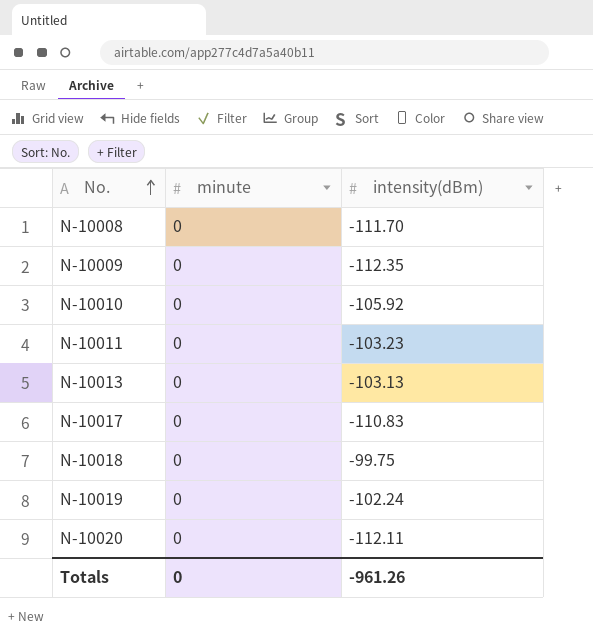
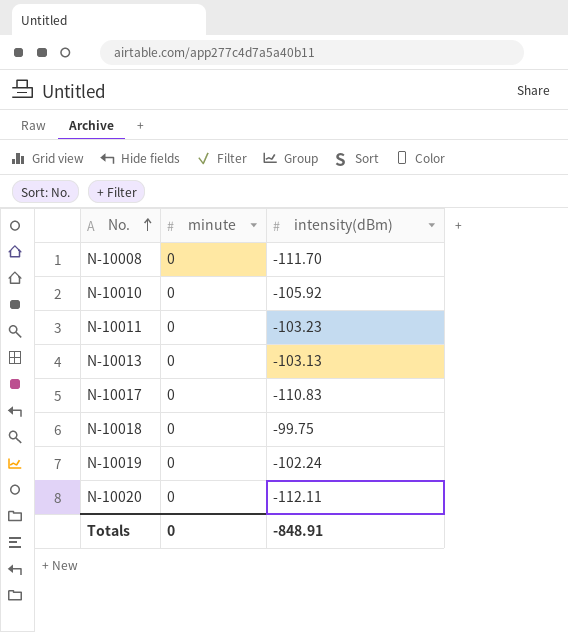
row N-10009: 0 | -112.35 -> none
Totals | intensity(dBm): -961.26 -> -848.91

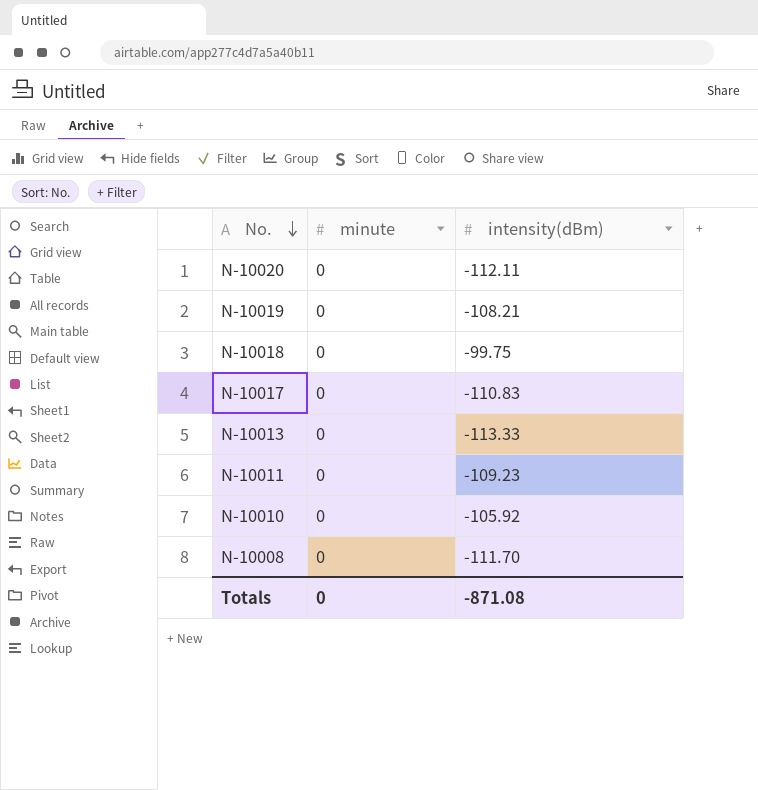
row order: No. ascending -> No. descending
N-10019 | intensity(dBm): -102.24 -> -108.21
N-10013 | intensity(dBm): -103.13 -> -113.33
N-10011 | intensity(dBm): -103.23 -> -109.23
Totals | intensity(dBm): -848.91 -> -871.08

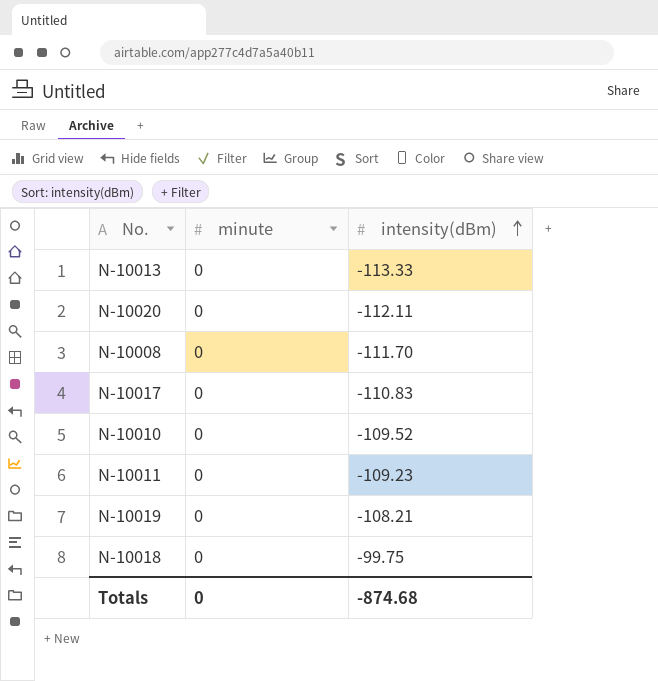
row order: No. descending -> intensity(dBm) ascending
N-10010 | intensity(dBm): -105.92 -> -109.52
Totals | intensity(dBm): -871.08 -> -874.68

